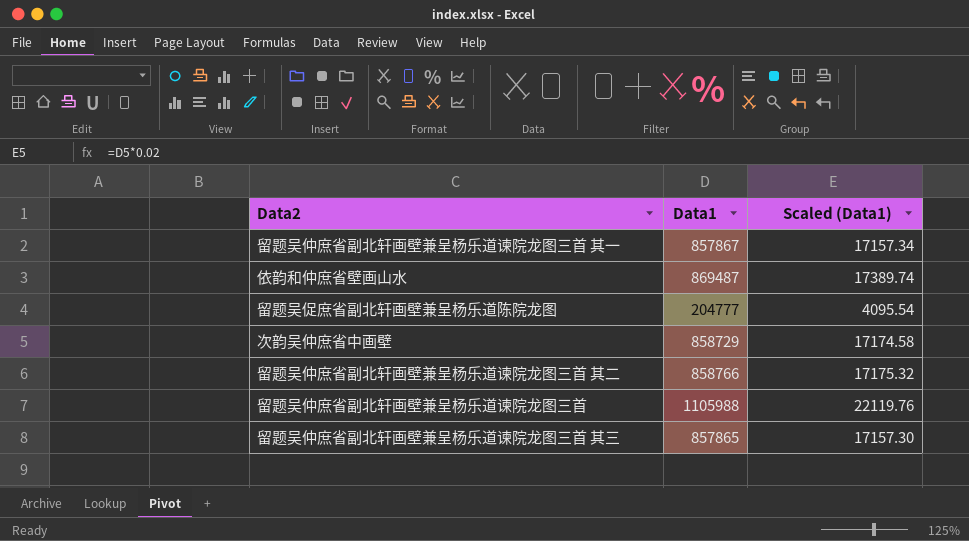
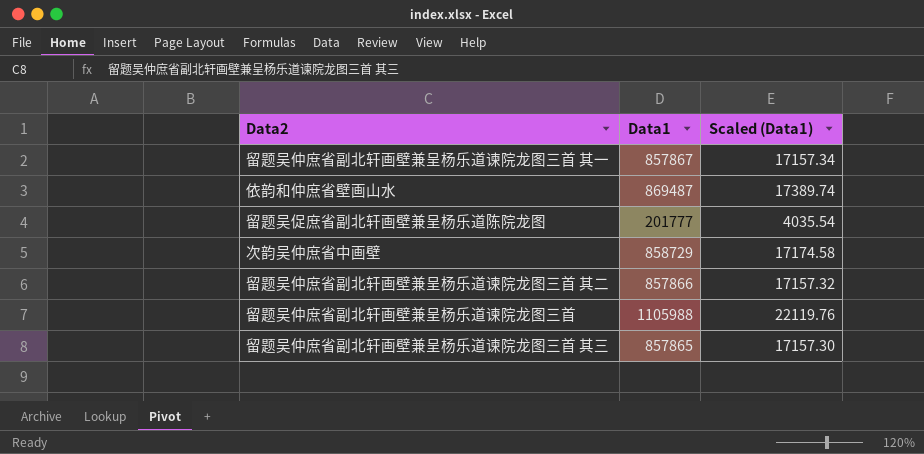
留题吴促庶省副北轩画壁兼呈杨乐道陈院龙图 | Data1: 204777 -> 201777
留题吴促庶省副北轩画壁兼呈杨乐道陈院龙图 | Scaled (Data1): 4095.54 -> 4035.54
留题吴仲庶省副北轩画壁兼呈杨乐道谏院龙图三首 其二 | Data1: 858766 -> 857866
留题吴仲庶省副北轩画壁兼呈杨乐道谏院龙图三首 其二 | Scaled (Data1): 17175.32 -> 17157.32

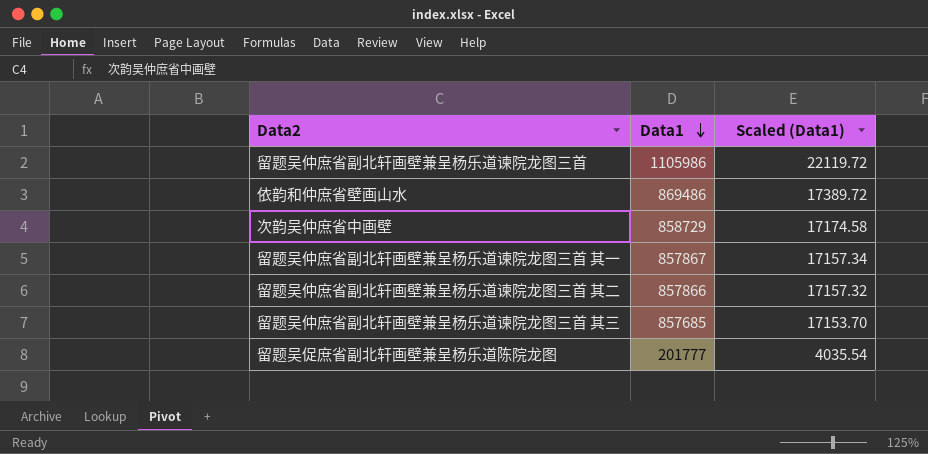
row order: none -> Data1 descending
留题吴仲庶省副北轩画壁兼呈杨乐道谏院龙图三首 | Data1: 1105988 -> 1105986
留题吴仲庶省副北轩画壁兼呈杨乐道谏院龙图三首 | Scaled (Data1): 22119.76 -> 22119.72
依韵和仲庶省壁画山水 | Data1: 869487 -> 869486
依韵和仲庶省壁画山水 | Scaled (Data1): 17389.74 -> 17389.72
留题吴仲庶省副北轩画壁兼呈杨乐道谏院龙图三首 其三 | Data1: 857865 -> 857685
留题吴仲庶省副北轩画壁兼呈杨乐道谏院龙图三首 其三 | Scaled (Data1): 17157.30 -> 17153.70

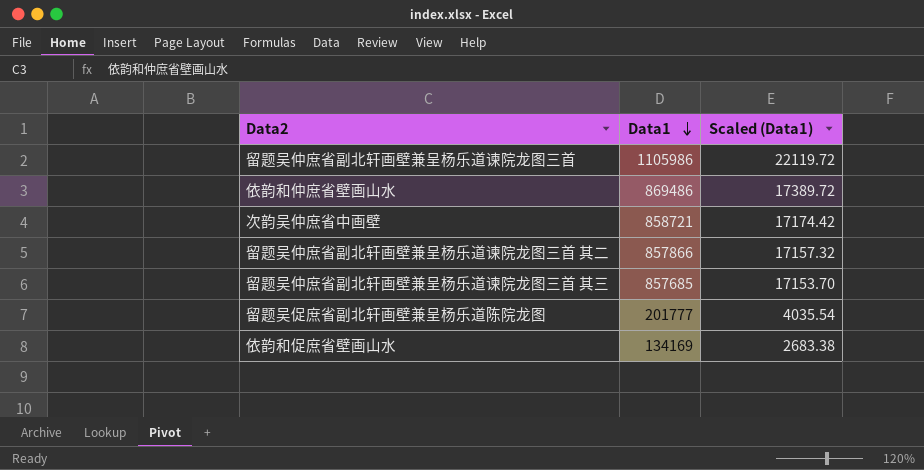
row 留题吴仲庶省副北轩画壁兼呈杨乐道谏院龙图三首 其一: 857867 | 17157.34 -> none
次韵吴仲庶省中画壁 | Data1: 858729 -> 858721
次韵吴仲庶省中画壁 | Scaled (Data1): 17174.58 -> 17174.42
row 依韵和促庶省壁画山水: none -> 134169 | 2683.38

